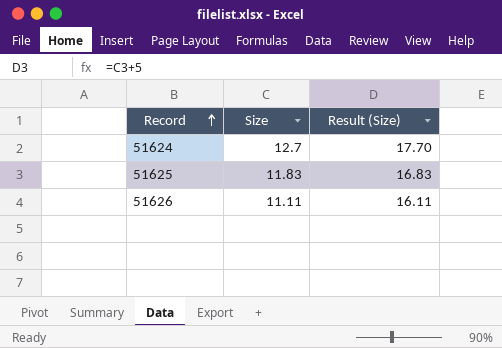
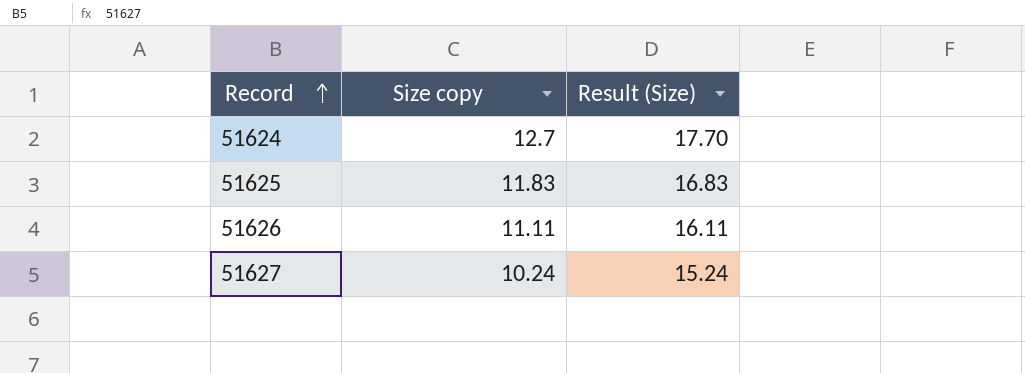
column name: Size -> Size copy
row 51627: none -> 10.24 | 15.24

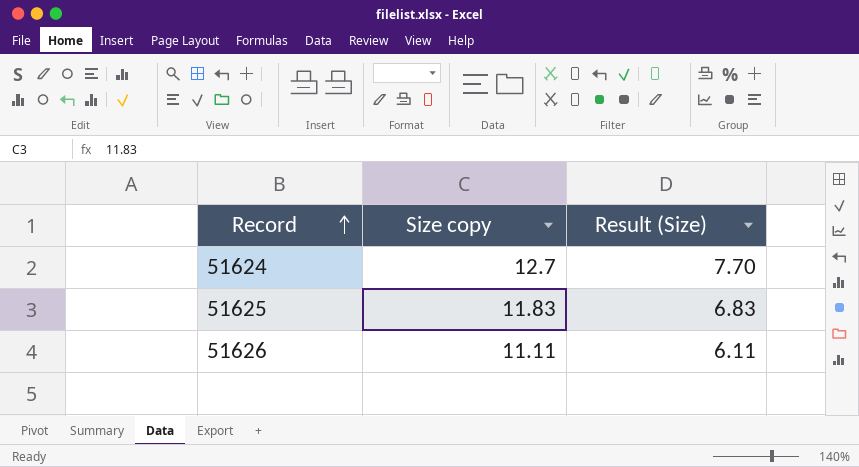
column Result (Size) | formula: [Size copy] + 5 -> [Size copy] - 5
row 51627: 10.24 | 15.24 -> none

